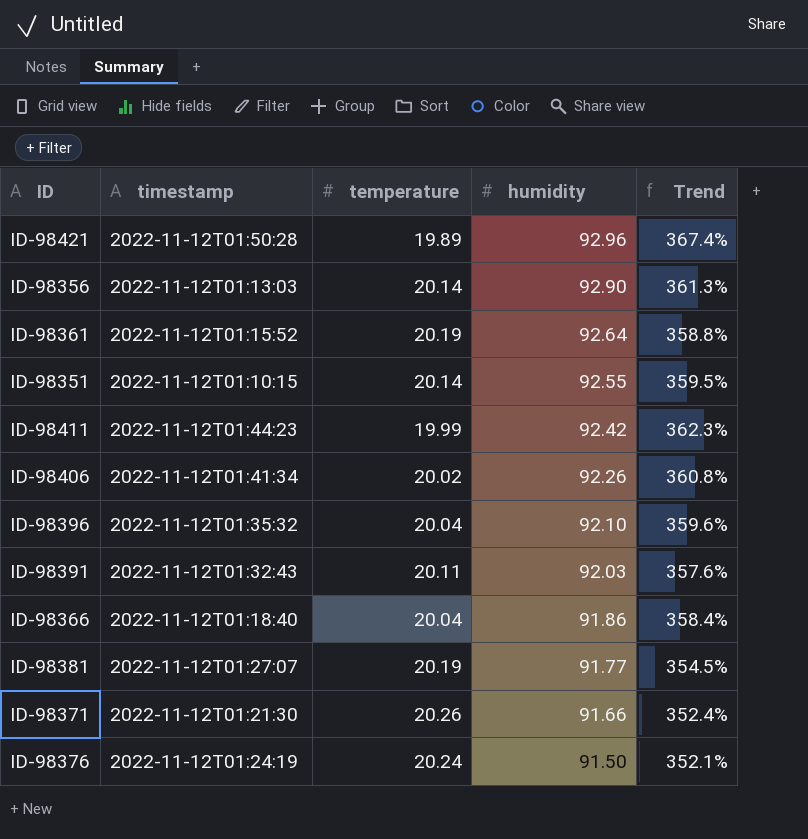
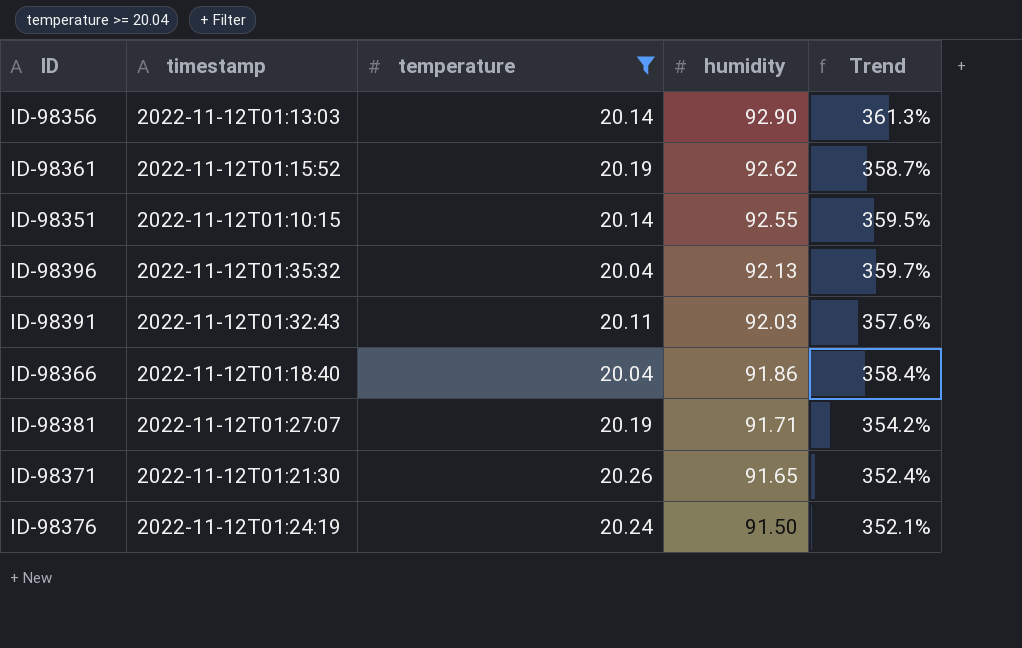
filter: none -> temperature >= 20.04
ID-98361 | humidity: 92.64 -> 92.62
ID-98361 | Trend: 358.8% -> 358.7%
ID-98396 | humidity: 92.10 -> 92.13
ID-98396 | Trend: 359.6% -> 359.7%
ID-98381 | humidity: 91.77 -> 91.71
ID-98381 | Trend: 354.5% -> 354.2%
ID-98371 | humidity: 91.66 -> 91.65

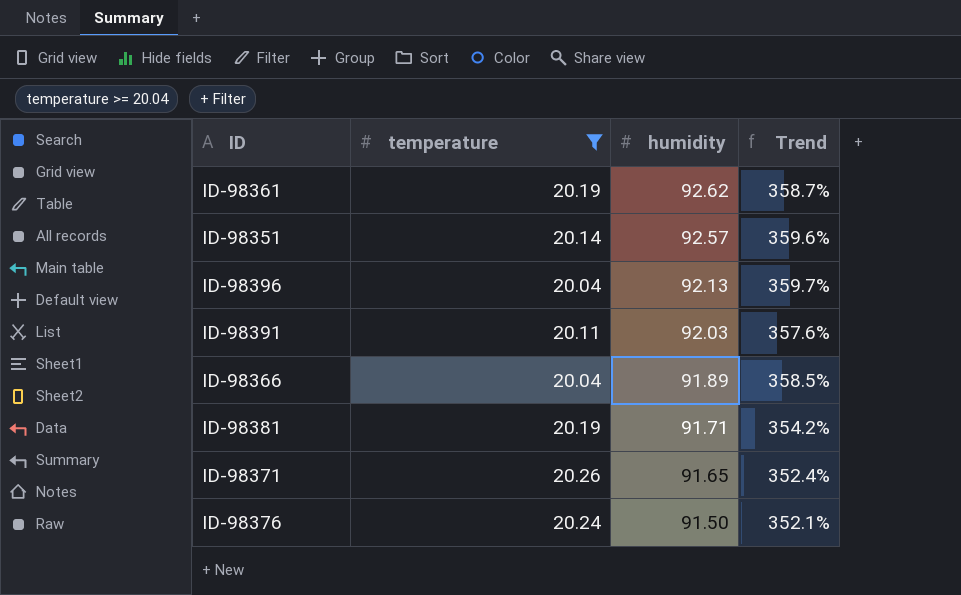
column timestamp | position: 2 -> none
row ID-98356: 2022-11-12T01:13:03 | 20.14 | 92.90 | 361.3% -> none
ID-98351 | humidity: 92.55 -> 92.57
ID-98351 | Trend: 359.5% -> 359.6%
ID-98366 | humidity: 91.86 -> 91.89
ID-98366 | Trend: 358.4% -> 358.5%

